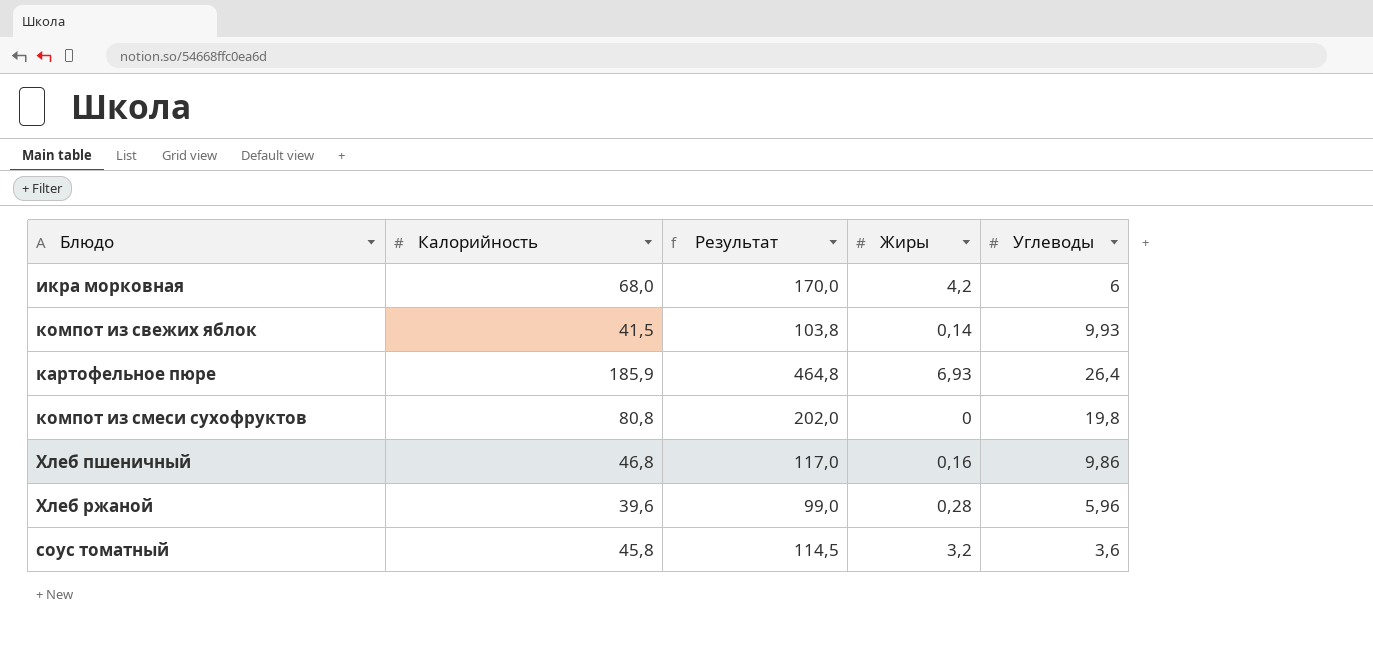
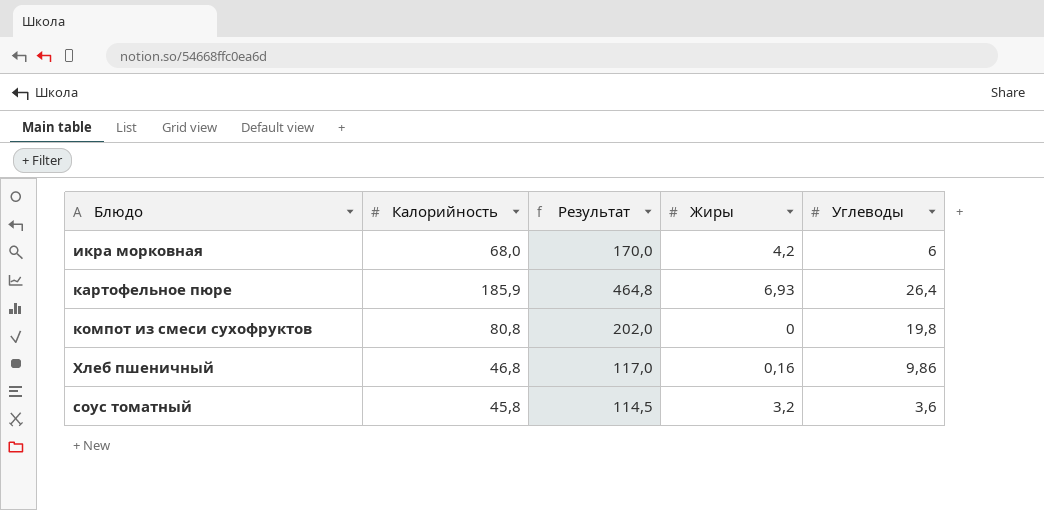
row компот из свежих яблок: 41,5 | 103,8 | 0,14 | 9,93 -> none
row Хлеб ржаной: 39,6 | 99,0 | 0,28 | 5,96 -> none

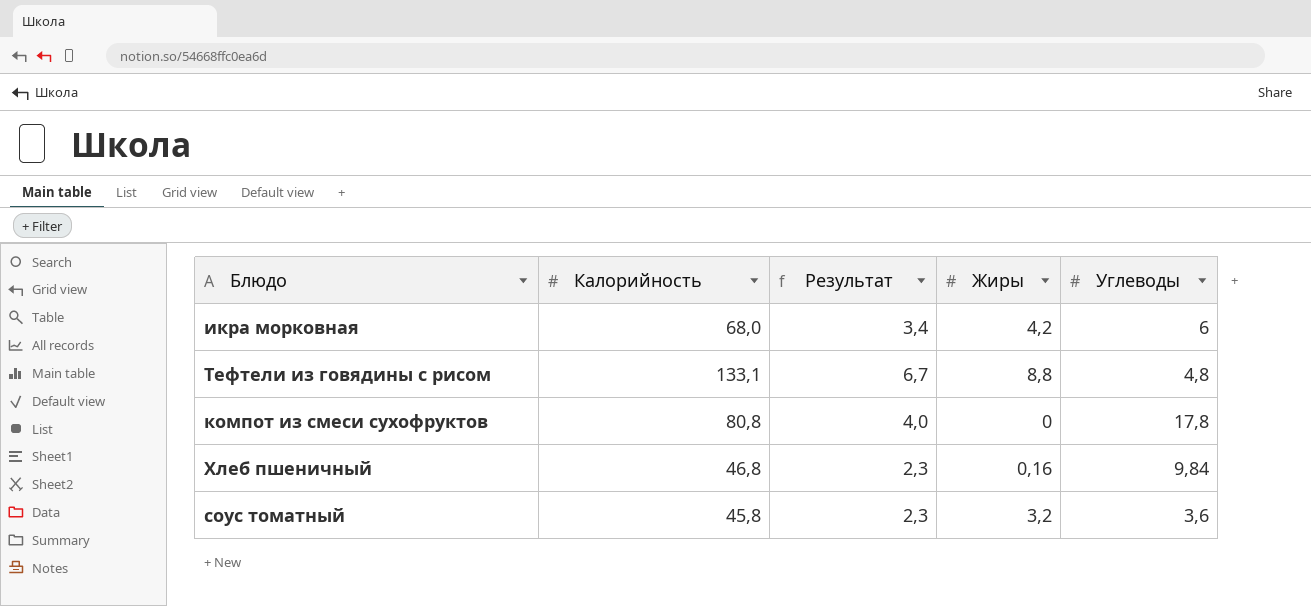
column Результат | formula: [Калорийность] * 2,5 -> [Калорийность] * 0,05
row картофельное пюре: 185,9 | 464,8 | 6,93 | 26,4 -> none
row Тефтели из говядины с рисом: none -> 133,1 | 6,7 | 8,8 | 4,8
компот из смеси сухофруктов | Углеводы: 19,8 -> 17,8
Хлеб пшеничный | Углеводы: 9,86 -> 9,84

